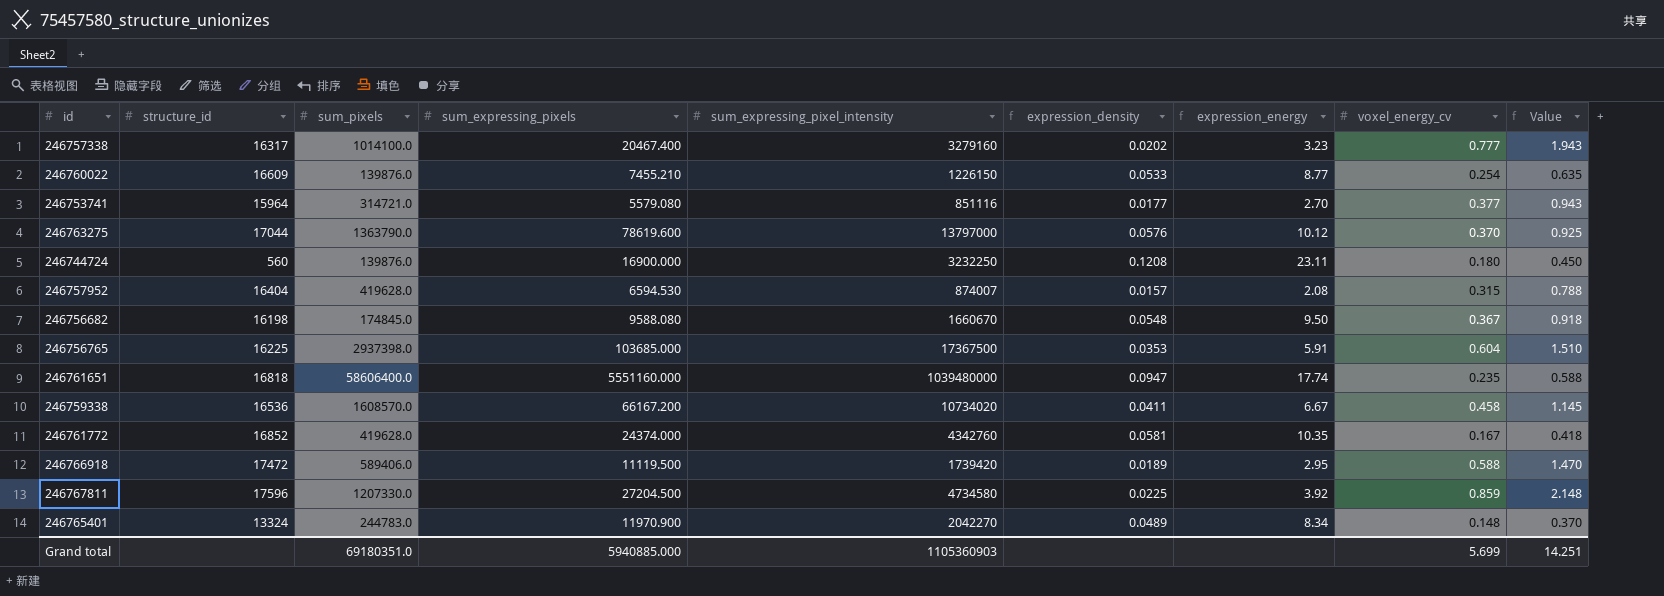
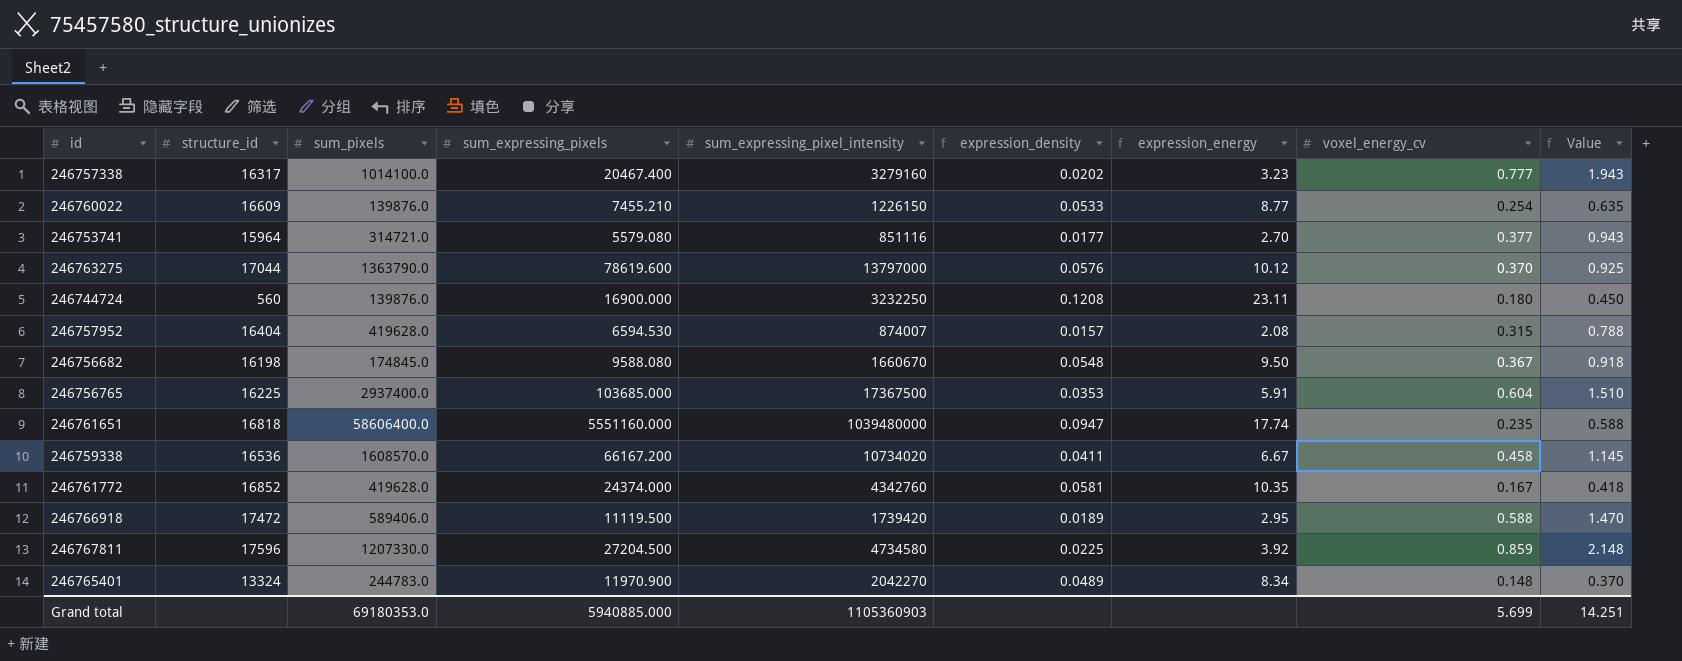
246756765 | sum_pixels: 2937398.0 -> 2937400.0
Grand total | sum_pixels: 69180351.0 -> 69180353.0

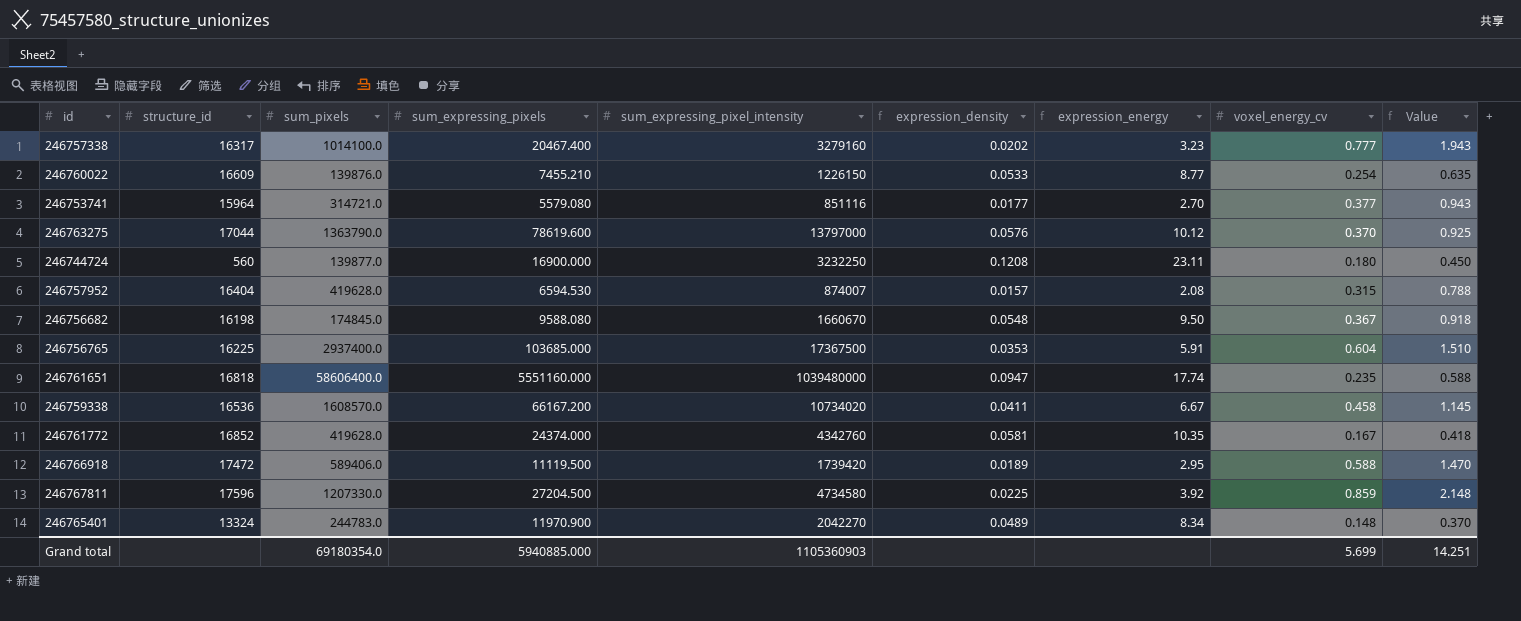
246744724 | sum_pixels: 139876.0 -> 139877.0
Grand total | sum_pixels: 69180353.0 -> 69180354.0

